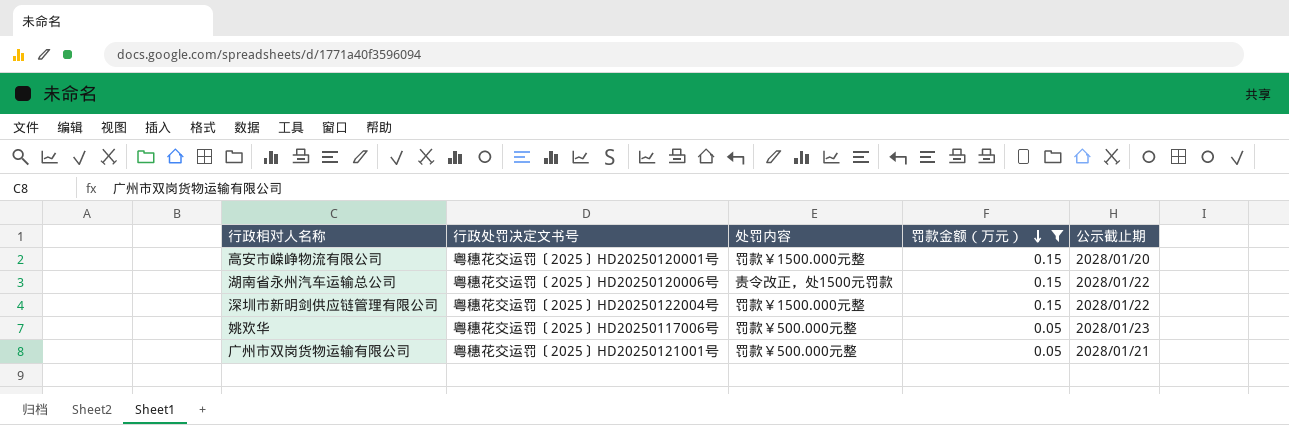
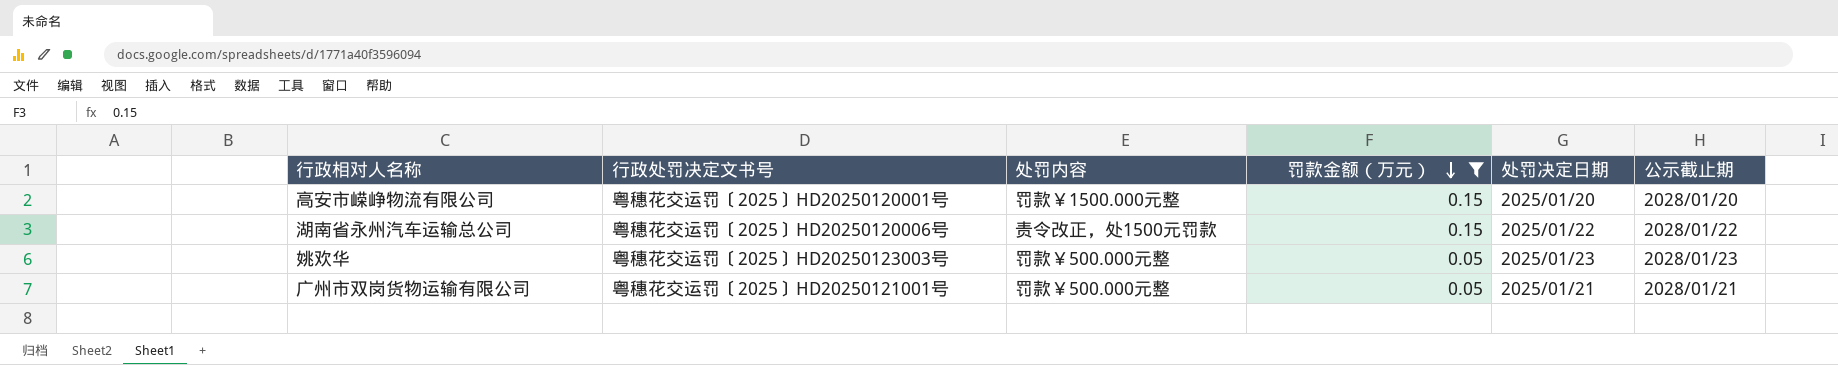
column 处罚决定日期 | position: none -> 5
row 深圳市新明剑供应链管理有限公司: 粤穗花交运罚〔2025〕HD20250122004号 | 罚款￥1500.000元整 | 0.15 | 2028/01/22 -> none
姚欢华 | 行政处罚决定文书号: 粤穗花交运罚〔2025〕HD20250117006号 -> 粤穗花交运罚〔2025〕HD20250123003号

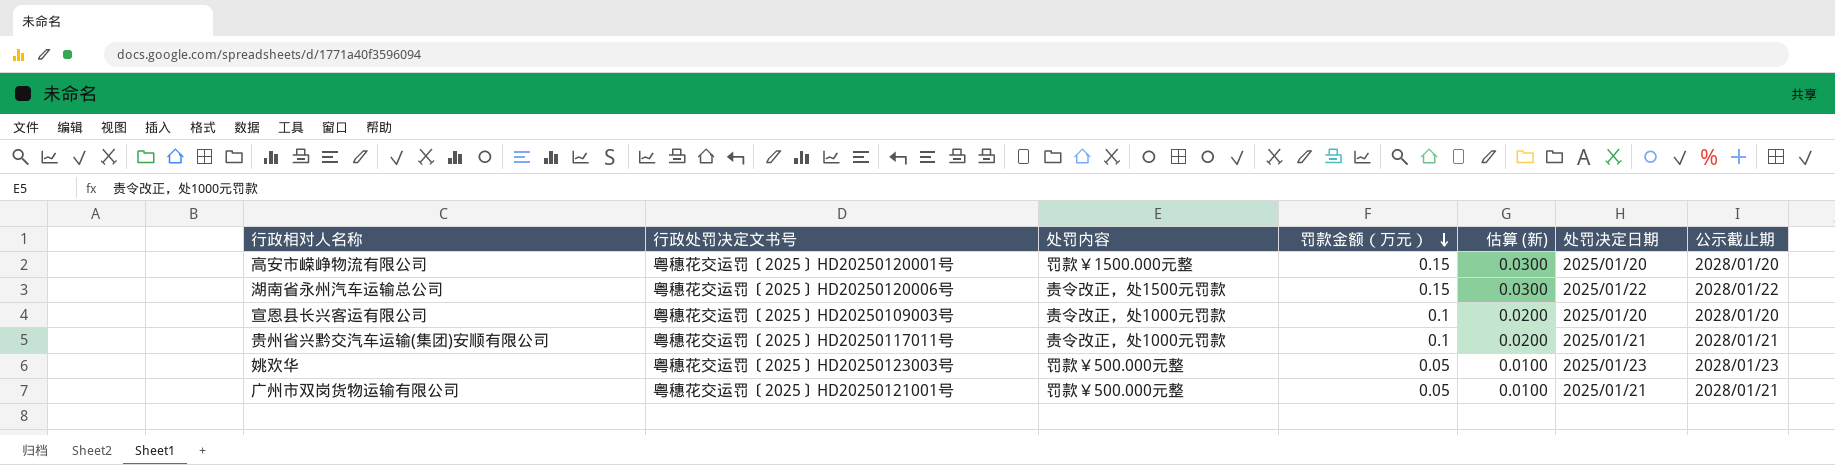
filter: 罚款金额（万元） != 0.1 -> none
column 估算 (新) | formula: none -> [罚款金额（万元）] * 0.2

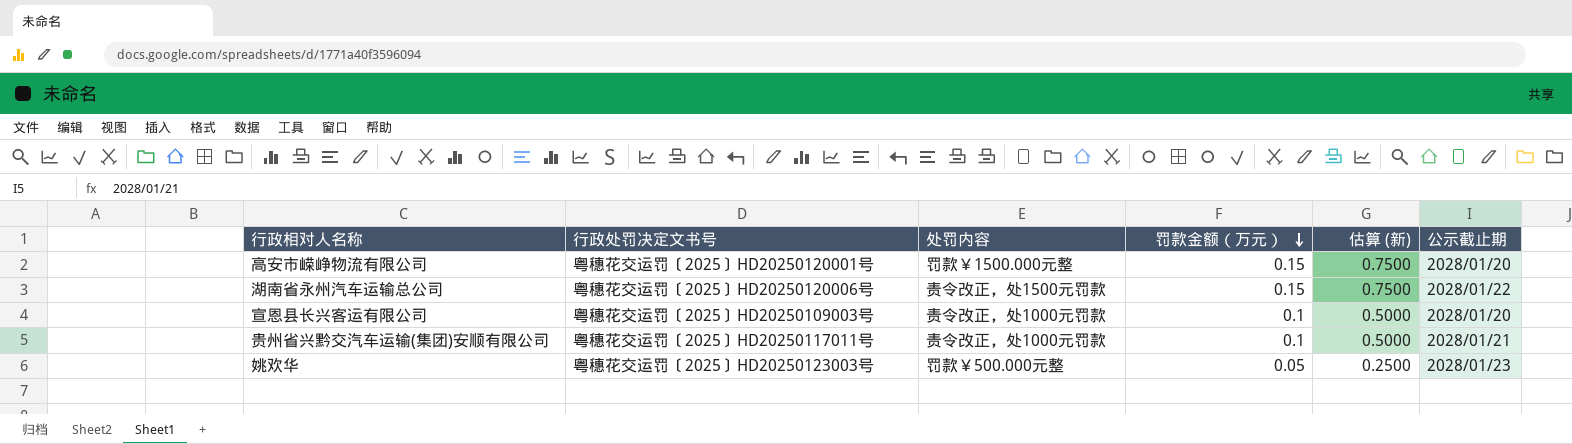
column 处罚决定日期 | position: 6 -> none
column 估算 (新) | formula: [罚款金额（万元）] * 0.2 -> [罚款金额（万元）] * 5
row 广州市双岗货物运输有限公司: 粤穗花交运罚〔2025〕HD20250121001号 | 罚款￥500.000元整 | 0.05 | 0.0100 | 2025/01/21 | 2028/01/21 -> none

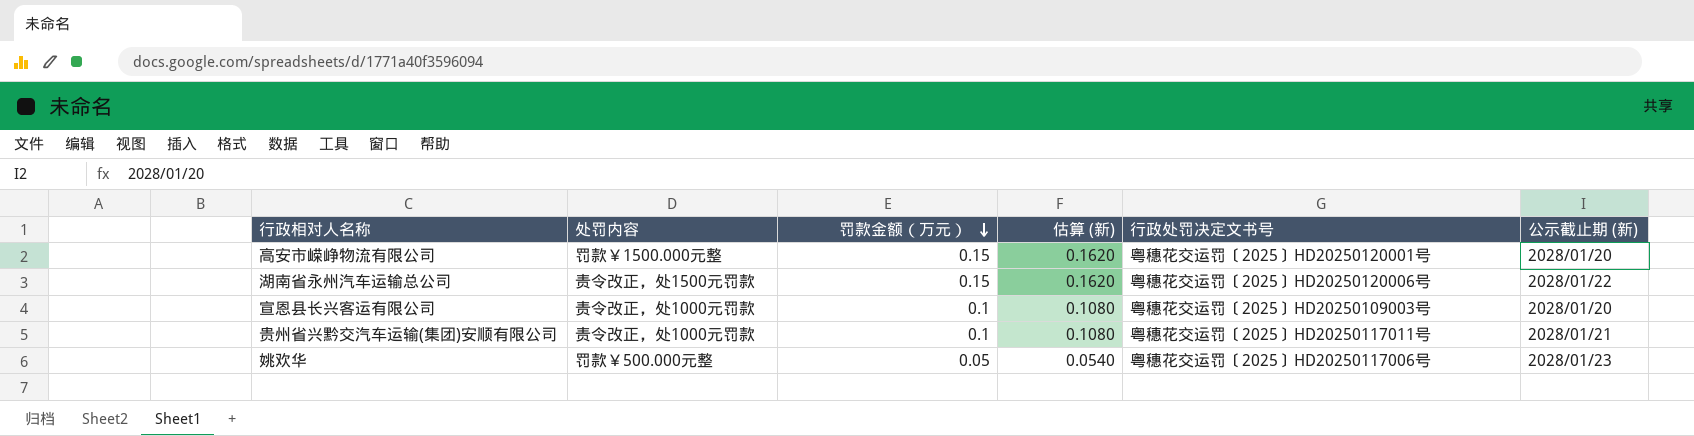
column 估算 (新) | formula: [罚款金额（万元）] * 5 -> [罚款金额（万元）] * 1.08
column 行政处罚决定文书号 | position: 2 -> 5
column name: 公示截止期 -> 公示截止期 (新)
姚欢华 | 行政处罚决定文书号: 粤穗花交运罚〔2025〕HD20250123003号 -> 粤穗花交运罚〔2025〕HD20250117006号

